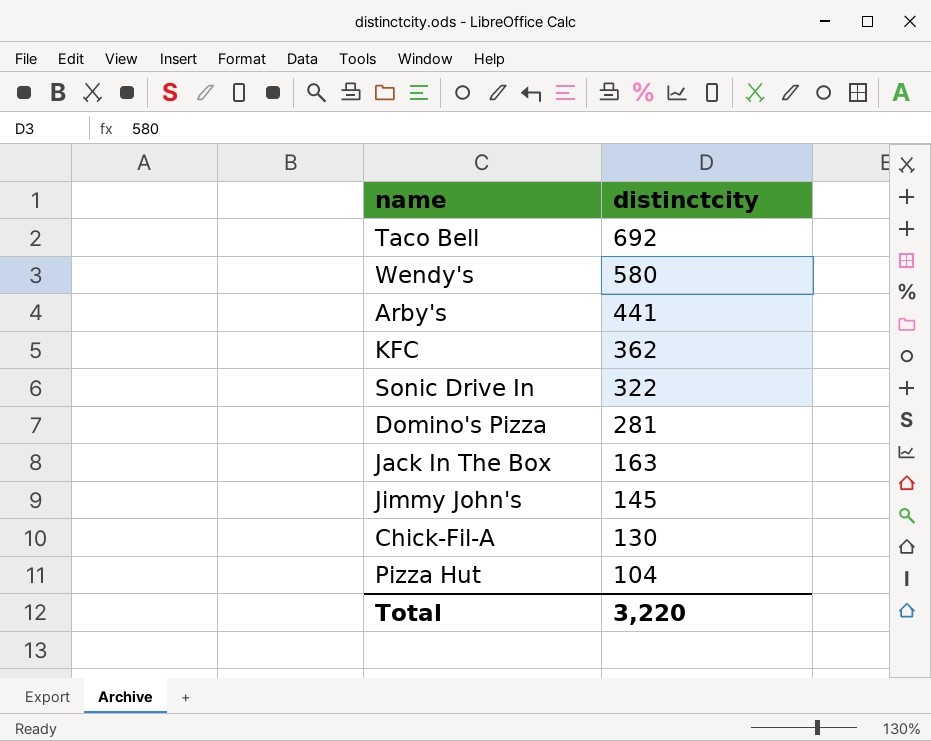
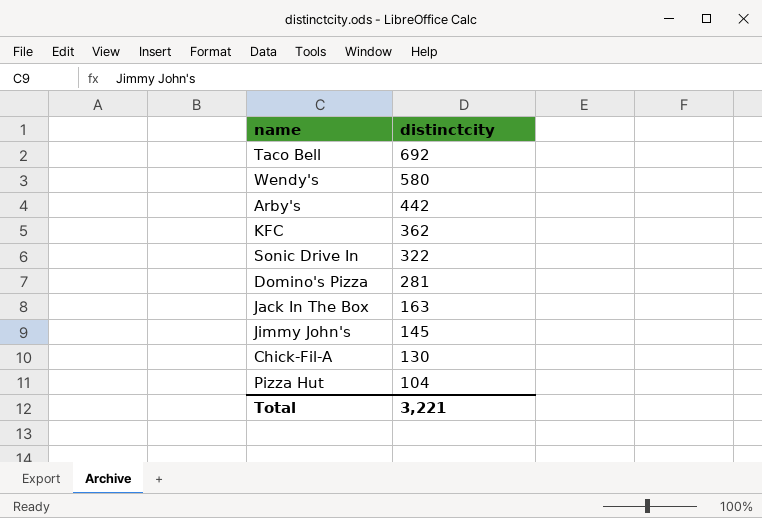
Arby's | distinctcity: 441 -> 442
Total | distinctcity: 3,220 -> 3,221

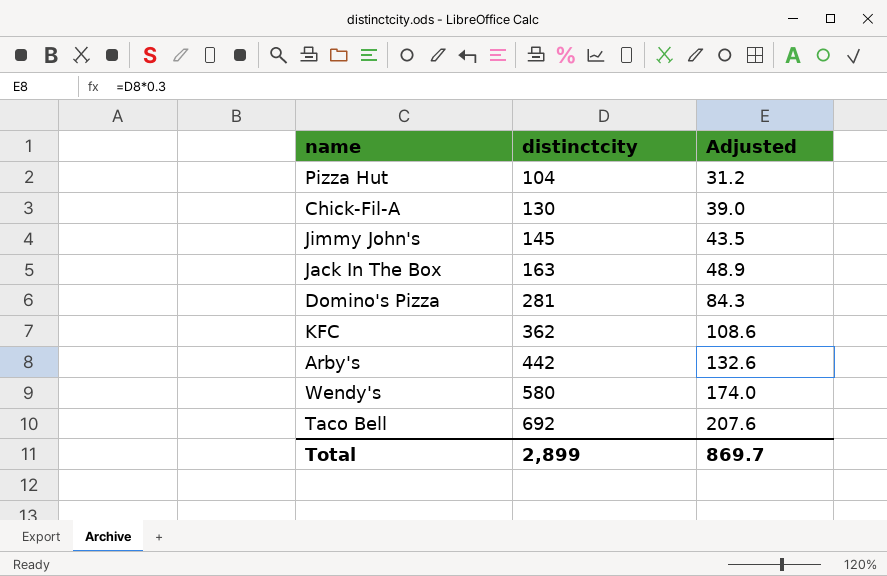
row order: distinctcity descending -> distinctcity ascending
column Adjusted | formula: none -> [distinctcity] * 0.3
row Sonic Drive In: 322 -> none
Total | distinctcity: 3,221 -> 2,899

